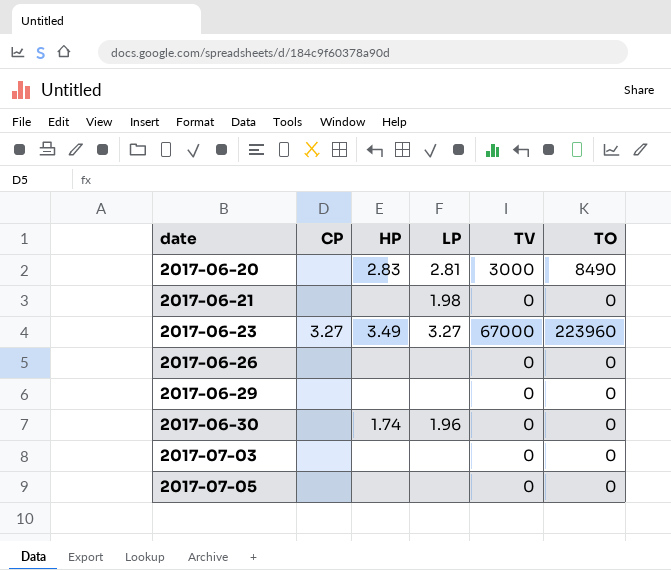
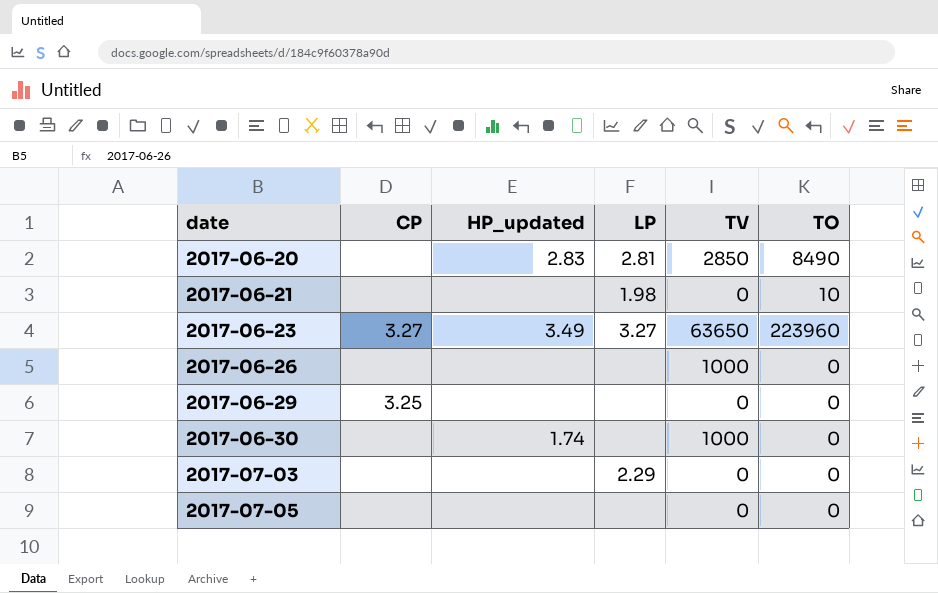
column name: HP -> HP_updated
2017-06-20 | TV: 3000 -> 2850
2017-06-21 | TO: 0 -> 10
2017-06-23 | TV: 67000 -> 63650
2017-06-26 | TV: 0 -> 1000
2017-06-29 | CP: none -> 3.25
2017-06-30 | LP: 1.96 -> none
2017-06-30 | TV: 0 -> 1000
2017-07-03 | LP: none -> 2.29

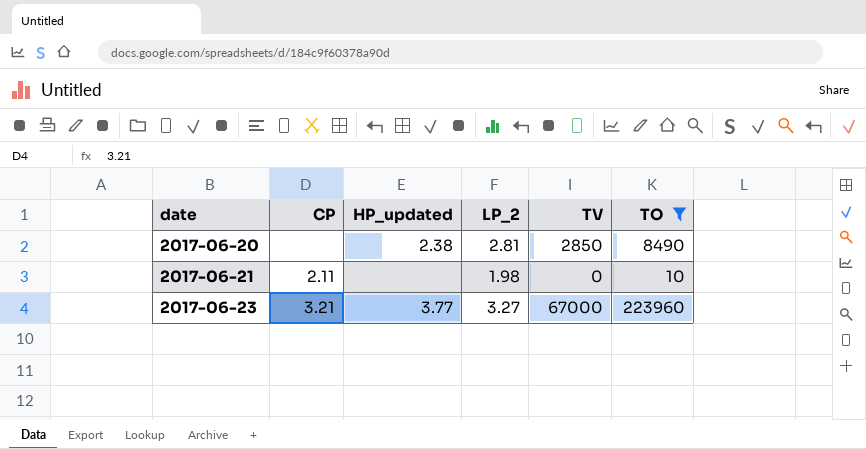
filter: none -> TO != 0
column name: LP -> LP_2
2017-06-20 | HP_updated: 2.83 -> 2.38
2017-06-21 | CP: none -> 2.11
2017-06-23 | CP: 3.27 -> 3.21
2017-06-23 | HP_updated: 3.49 -> 3.77
2017-06-23 | TV: 63650 -> 67000

